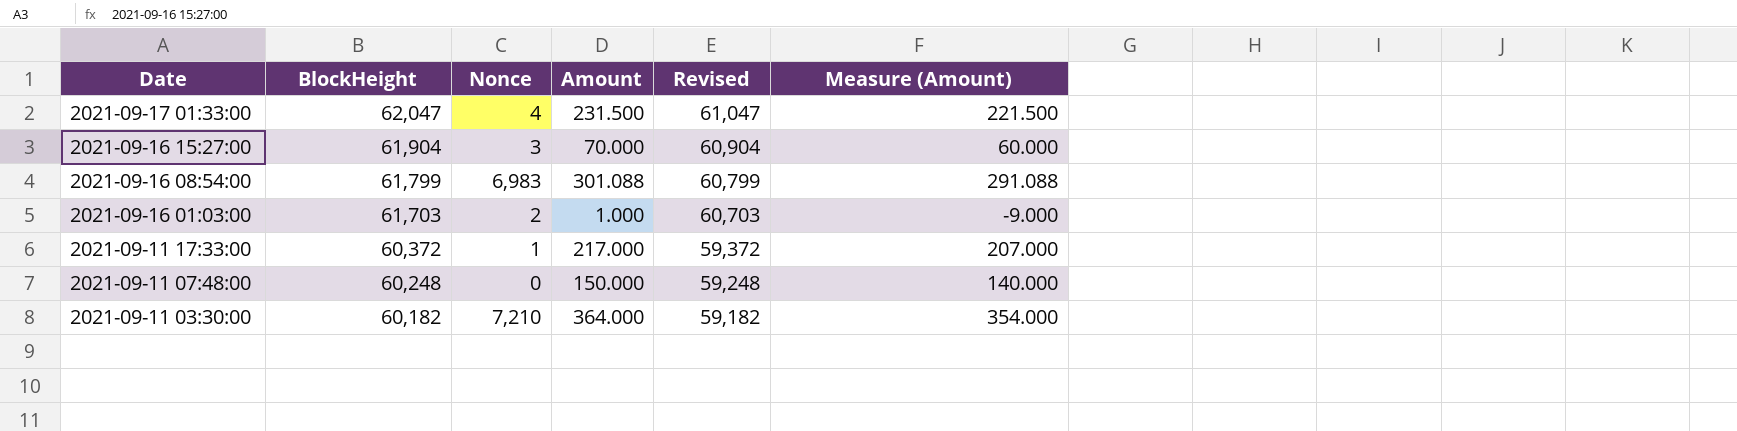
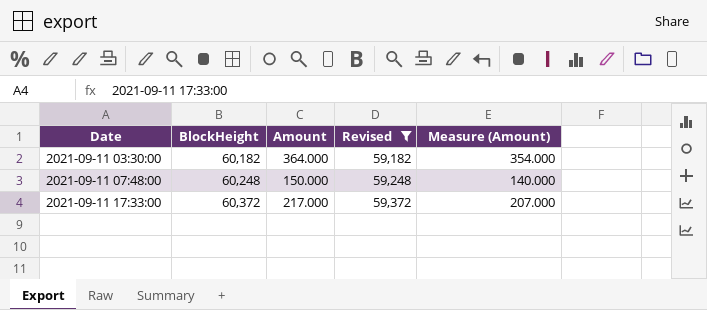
filter: none -> Revised <= 59,372
row order: Date descending -> Date ascending
column Nonce | position: 3 -> none

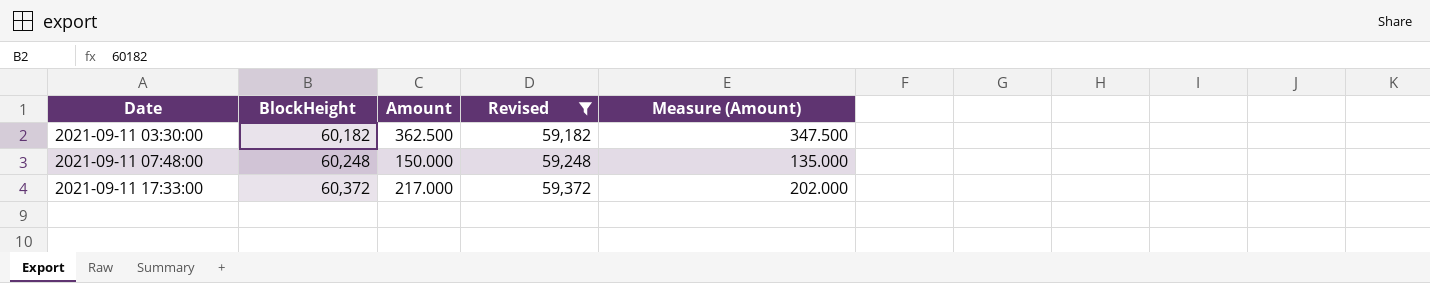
column Measure (Amount) | formula: [Amount] - 10 -> [Amount] - 15
2021-09-11 03:30:00 | Amount: 364.000 -> 362.500

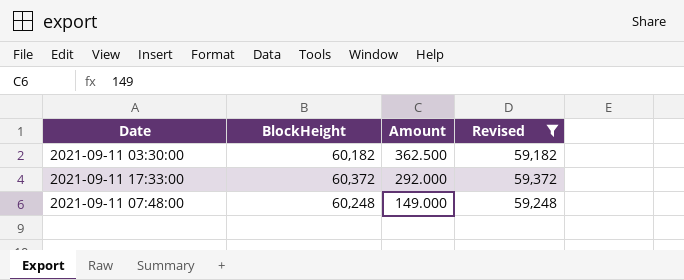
row order: Date ascending -> Amount descending
column Measure (Amount) | formula: [Amount] - 15 -> none
2021-09-11 17:33:00 | Amount: 217.000 -> 292.000
2021-09-11 07:48:00 | Amount: 150.000 -> 149.000

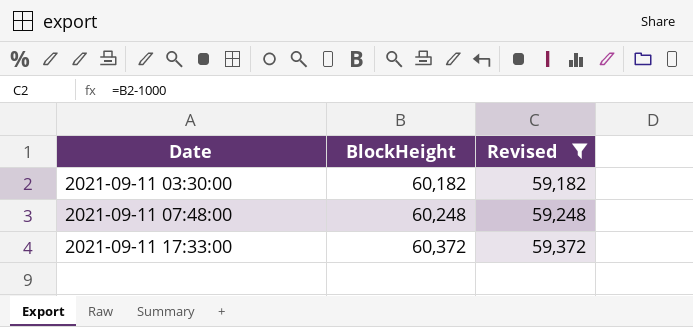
row order: Amount descending -> Date ascending
column Amount | position: 3 -> none

